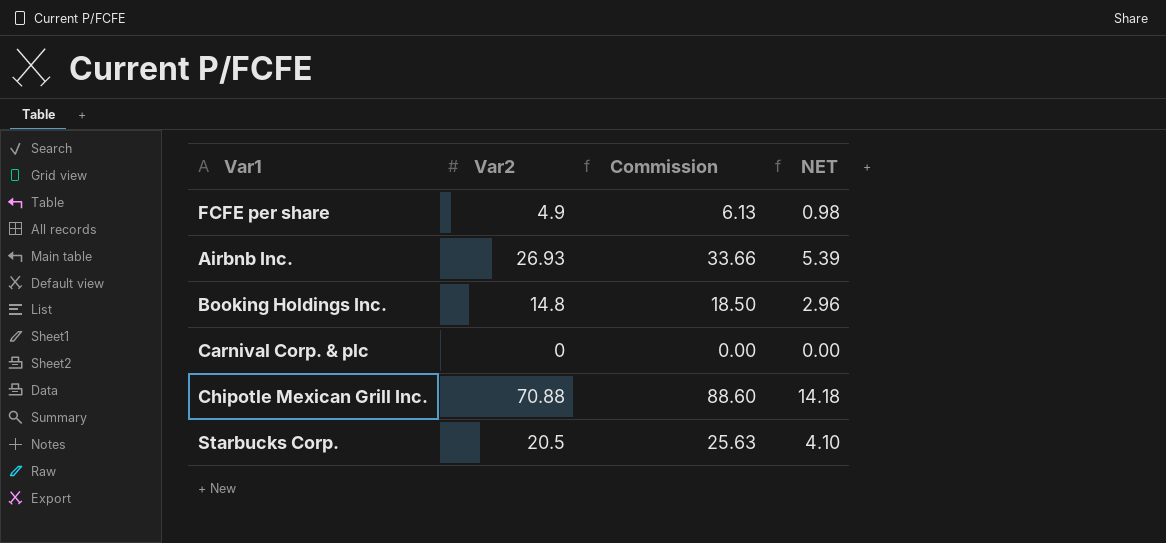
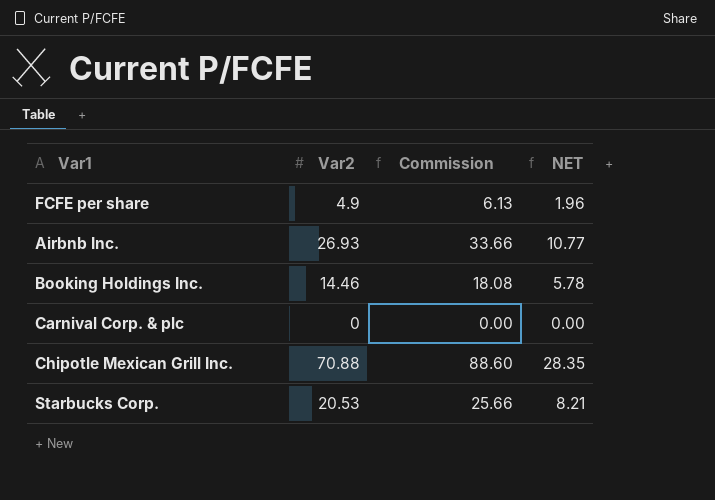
column NET | formula: [Var2] * 0.2 -> [Var2] * 0.4
Booking Holdings Inc. | Var2: 14.8 -> 14.46
Booking Holdings Inc. | Commission: 18.50 -> 18.08
Starbucks Corp. | Var2: 20.5 -> 20.53
Starbucks Corp. | Commission: 25.63 -> 25.66

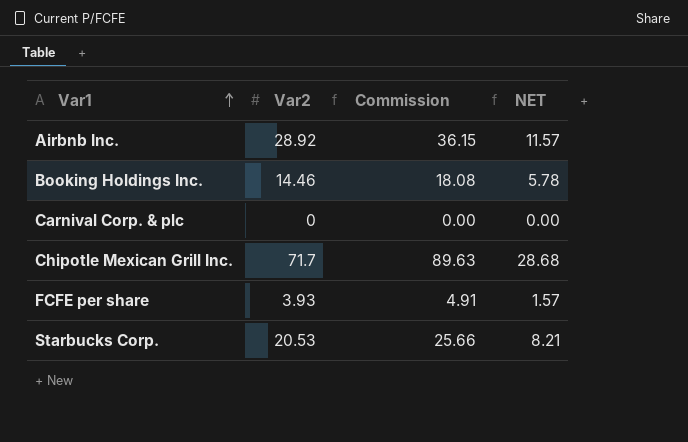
row order: none -> Var1 ascending
Airbnb Inc. | Var2: 26.93 -> 28.92
Airbnb Inc. | Commission: 33.66 -> 36.15
Airbnb Inc. | NET: 10.77 -> 11.57
Chipotle Mexican Grill Inc. | Var2: 70.88 -> 71.7
Chipotle Mexican Grill Inc. | Commission: 88.60 -> 89.63
Chipotle Mexican Grill Inc. | NET: 28.35 -> 28.68
FCFE per share | Var2: 4.9 -> 3.93
FCFE per share | Commission: 6.13 -> 4.91
FCFE per share | NET: 1.96 -> 1.57

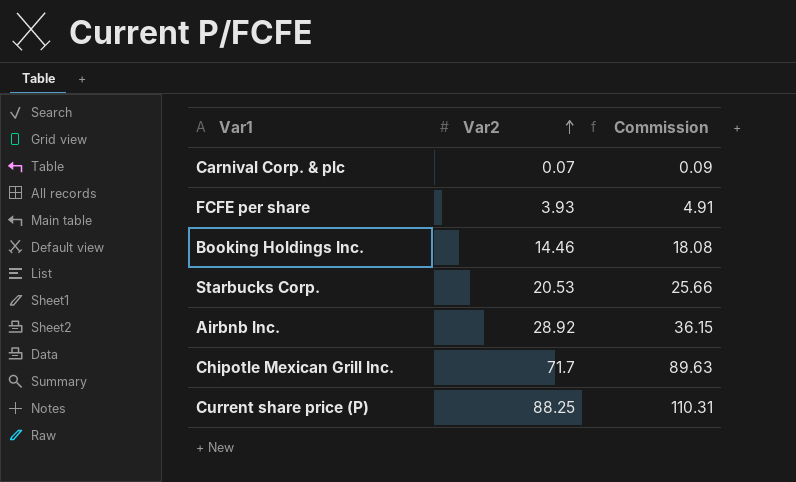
row order: Var1 ascending -> Var2 ascending
column NET | formula: [Var2] * 0.4 -> none
Carnival Corp. & plc | Var2: 0 -> 0.07
Carnival Corp. & plc | Commission: 0.00 -> 0.09
row Current share price (P): none -> 88.25 | 110.31

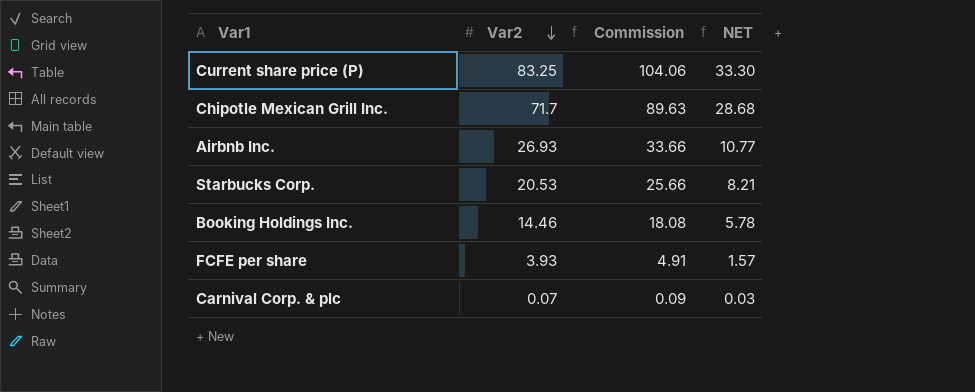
row order: Var2 ascending -> Var2 descending
column NET | formula: none -> [Var2] * 0.4
Current share price (P) | Var2: 88.25 -> 83.25
Current share price (P) | Commission: 110.31 -> 104.06
Airbnb Inc. | Var2: 28.92 -> 26.93
Airbnb Inc. | Commission: 36.15 -> 33.66

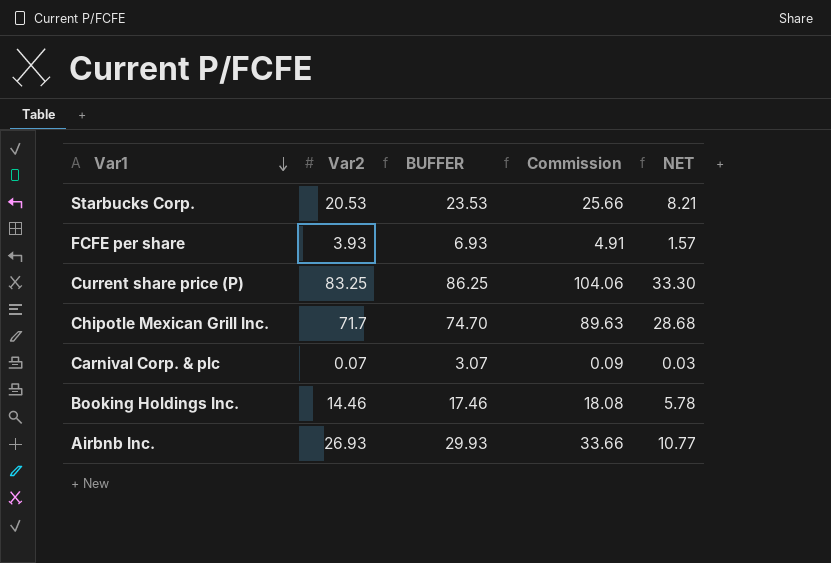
row order: Var2 descending -> Var1 descending
column BUFFER | formula: none -> [Var2] + 3

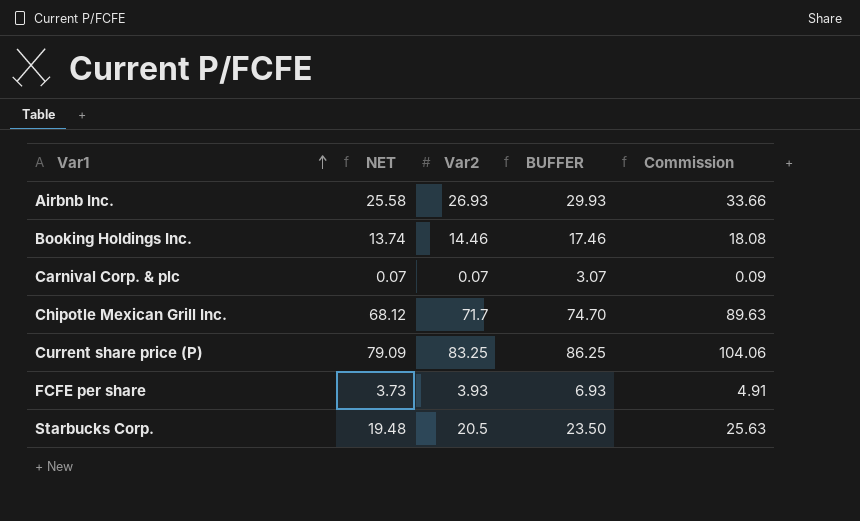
row order: Var1 descending -> Var1 ascending
column NET | formula: [Var2] * 0.4 -> [Var2] * 0.95
column NET | position: 5 -> 2
Starbucks Corp. | Var2: 20.53 -> 20.5
Starbucks Corp. | BUFFER: 23.53 -> 23.50
Starbucks Corp. | Commission: 25.66 -> 25.63

